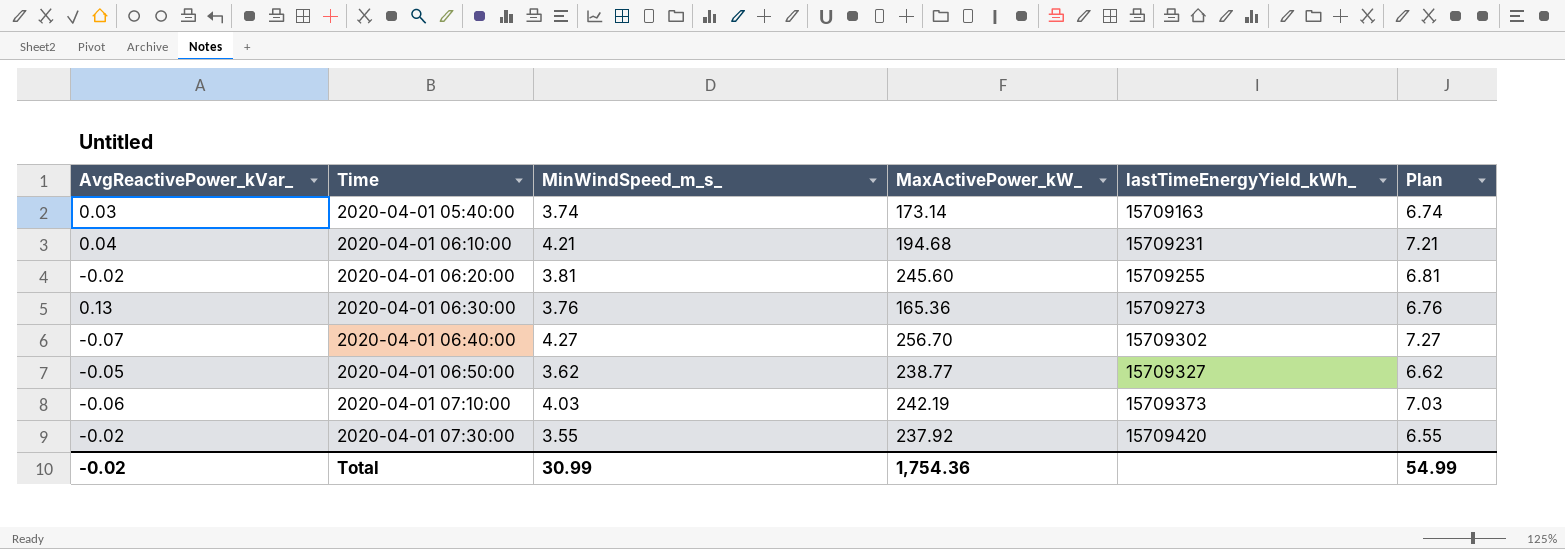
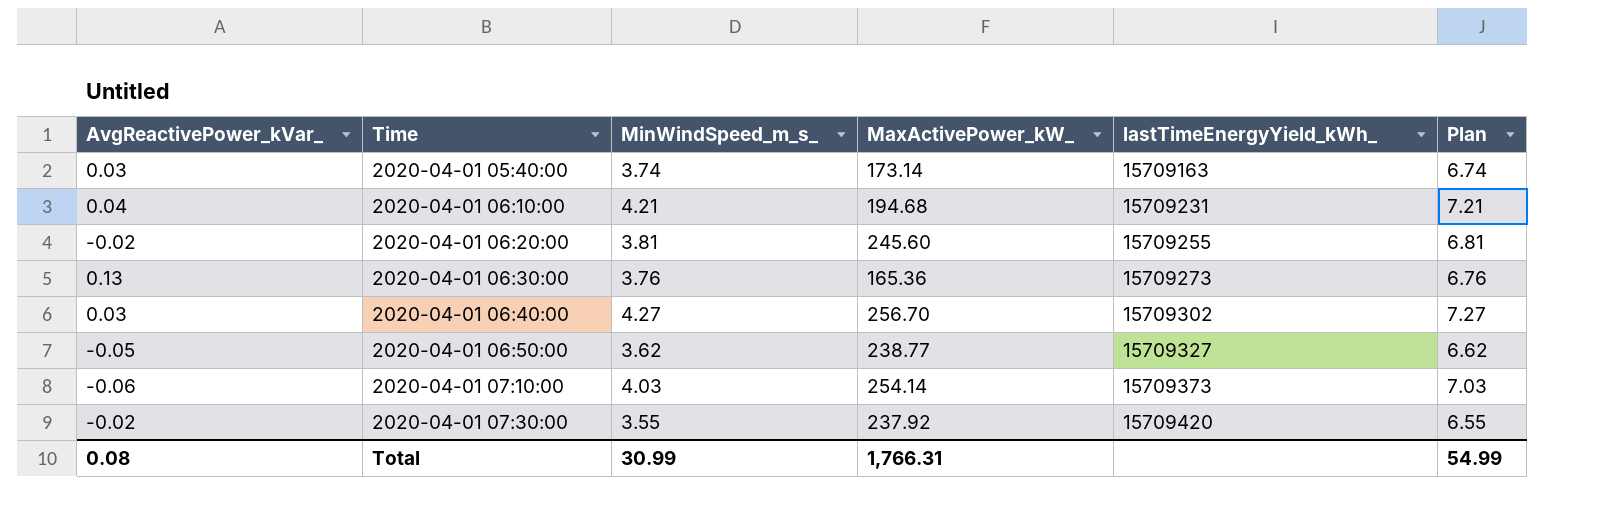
2020-04-01 06:40:00 | AvgReactivePower_kVar_: -0.07 -> 0.03
2020-04-01 07:10:00 | MaxActivePower_kW_: 242.19 -> 254.14
Total | AvgReactivePower_kVar_: -0.02 -> 0.08
Total | MaxActivePower_kW_: 1,754.36 -> 1,766.31

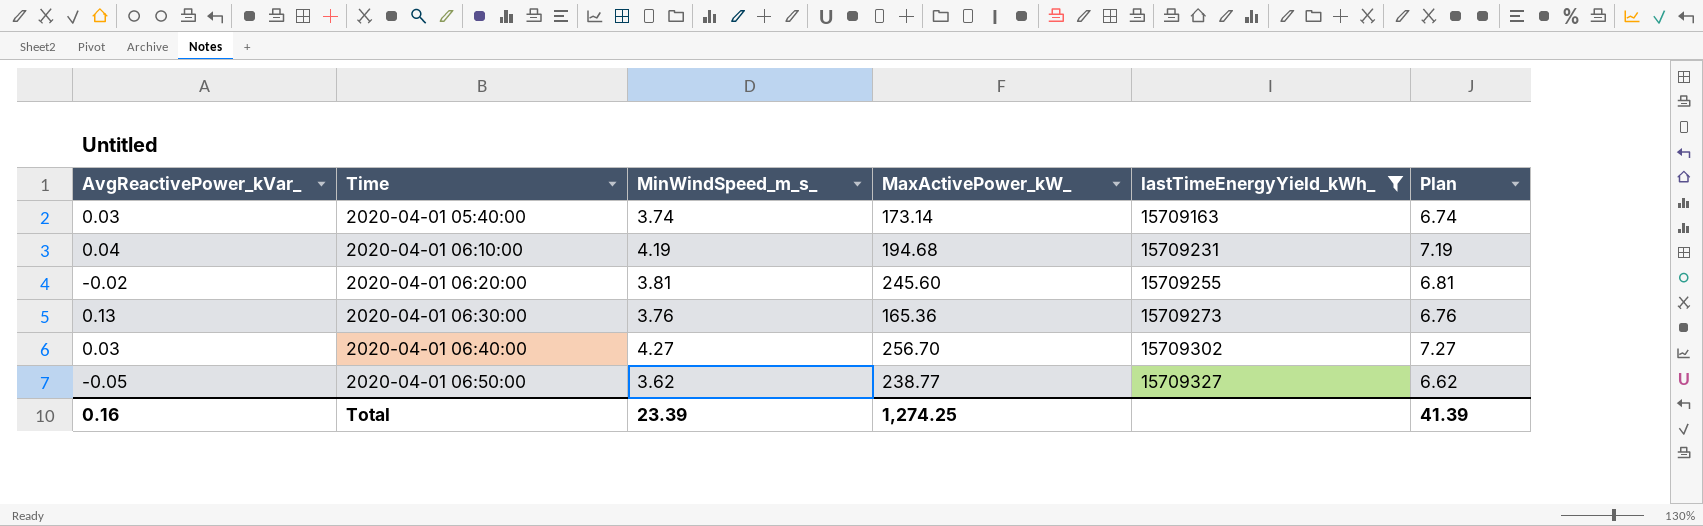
filter: none -> lastTimeEnergyYield_kWh_ <= 15709327
2020-04-01 06:10:00 | MinWindSpeed_m_s_: 4.21 -> 4.19
2020-04-01 06:10:00 | Plan: 7.21 -> 7.19
Total | AvgReactivePower_kVar_: 0.08 -> 0.16
Total | MinWindSpeed_m_s_: 30.99 -> 23.39
Total | MaxActivePower_kW_: 1,766.31 -> 1,274.25
Total | Plan: 54.99 -> 41.39

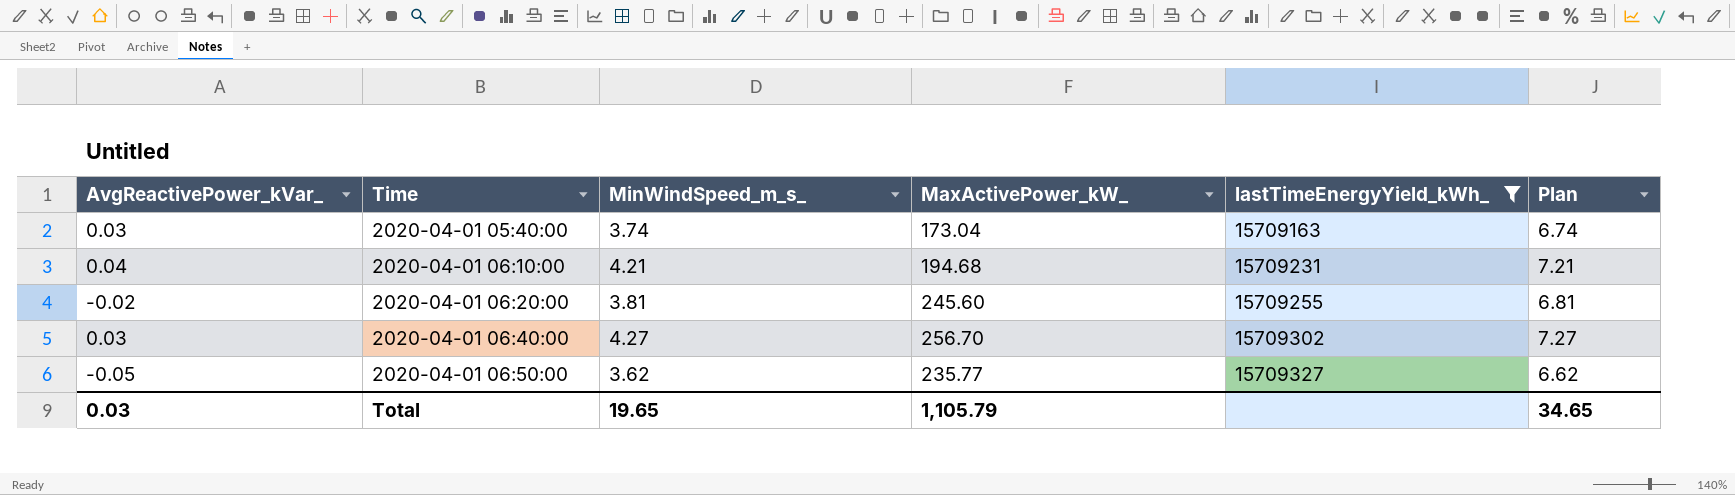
row 2020-04-01 06:30:00: 0.13 | 3.76 | 165.36 | 15709273 | 6.76 -> none
2020-04-01 05:40:00 | MaxActivePower_kW_: 173.14 -> 173.04
2020-04-01 06:10:00 | MinWindSpeed_m_s_: 4.19 -> 4.21
2020-04-01 06:10:00 | Plan: 7.19 -> 7.21
2020-04-01 06:50:00 | MaxActivePower_kW_: 238.77 -> 235.77
Total | AvgReactivePower_kVar_: 0.16 -> 0.03
Total | MinWindSpeed_m_s_: 23.39 -> 19.65
Total | MaxActivePower_kW_: 1,274.25 -> 1,105.79
Total | Plan: 41.39 -> 34.65

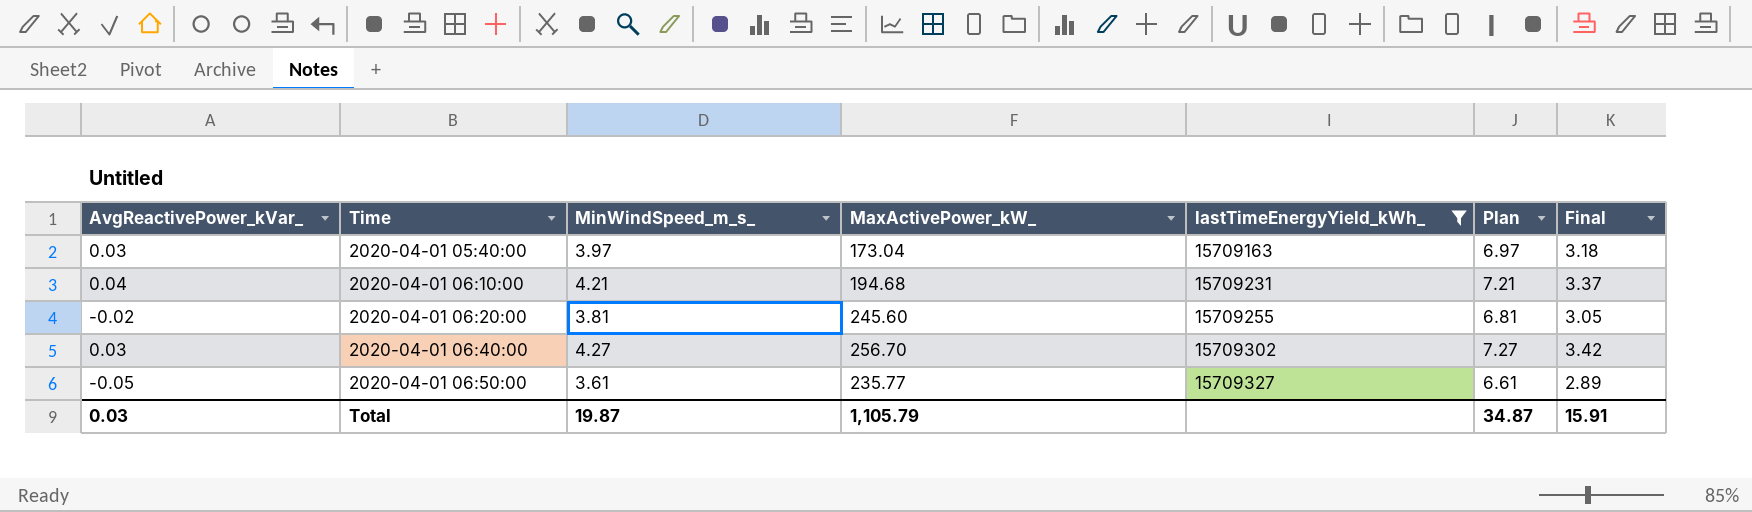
column Final | formula: none -> [MinWindSpeed_m_s_] * 0.8
2020-04-01 05:40:00 | MinWindSpeed_m_s_: 3.74 -> 3.97
2020-04-01 05:40:00 | Plan: 6.74 -> 6.97
2020-04-01 06:50:00 | MinWindSpeed_m_s_: 3.62 -> 3.61
2020-04-01 06:50:00 | Plan: 6.62 -> 6.61
Total | MinWindSpeed_m_s_: 19.65 -> 19.87
Total | Plan: 34.65 -> 34.87

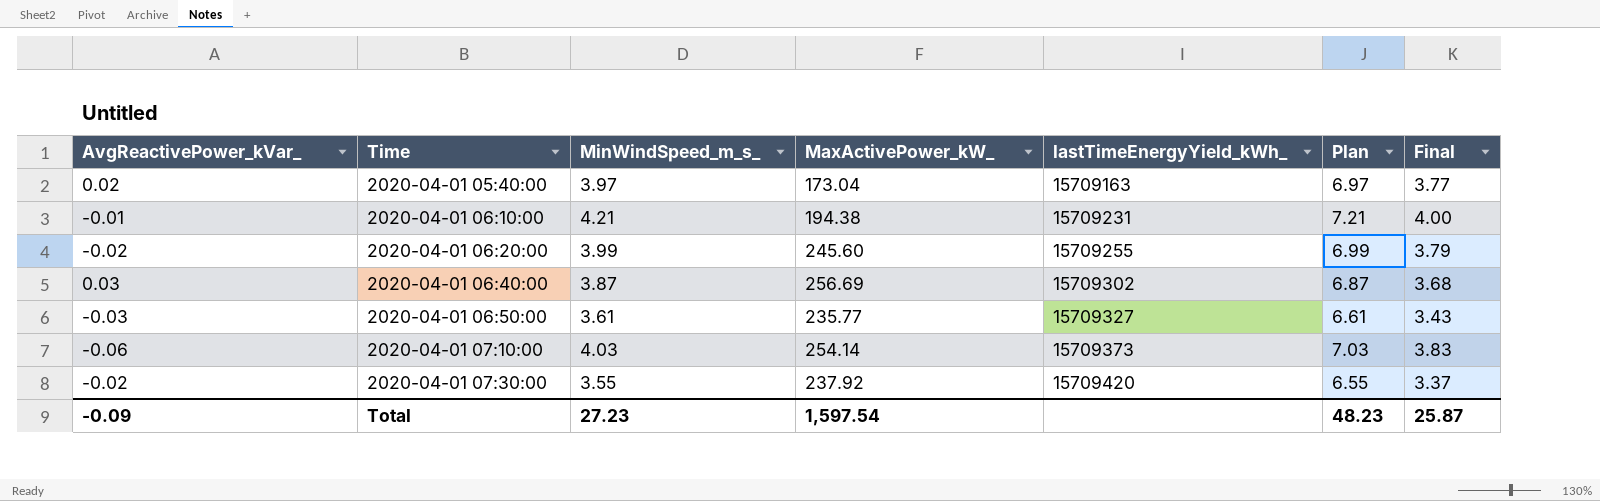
filter: lastTimeEnergyYield_kWh_ <= 15709327 -> none
column Final | formula: [MinWindSpeed_m_s_] * 0.8 -> [MinWindSpeed_m_s_] * 0.95
2020-04-01 05:40:00 | AvgReactivePower_kVar_: 0.03 -> 0.02
2020-04-01 06:10:00 | AvgReactivePower_kVar_: 0.04 -> -0.01
2020-04-01 06:10:00 | MaxActivePower_kW_: 194.68 -> 194.38
2020-04-01 06:20:00 | MinWindSpeed_m_s_: 3.81 -> 3.99
2020-04-01 06:20:00 | Plan: 6.81 -> 6.99
2020-04-01 06:40:00 | MinWindSpeed_m_s_: 4.27 -> 3.87
2020-04-01 06:40:00 | MaxActivePower_kW_: 256.70 -> 256.69
2020-04-01 06:40:00 | Plan: 7.27 -> 6.87
2020-04-01 06:50:00 | AvgReactivePower_kVar_: -0.05 -> -0.03
Total | AvgReactivePower_kVar_: 0.03 -> -0.09
Total | MinWindSpeed_m_s_: 19.87 -> 27.23
Total | MaxActivePower_kW_: 1,105.79 -> 1,597.54
Total | Plan: 34.87 -> 48.23
Total | Final: 15.91 -> 25.87

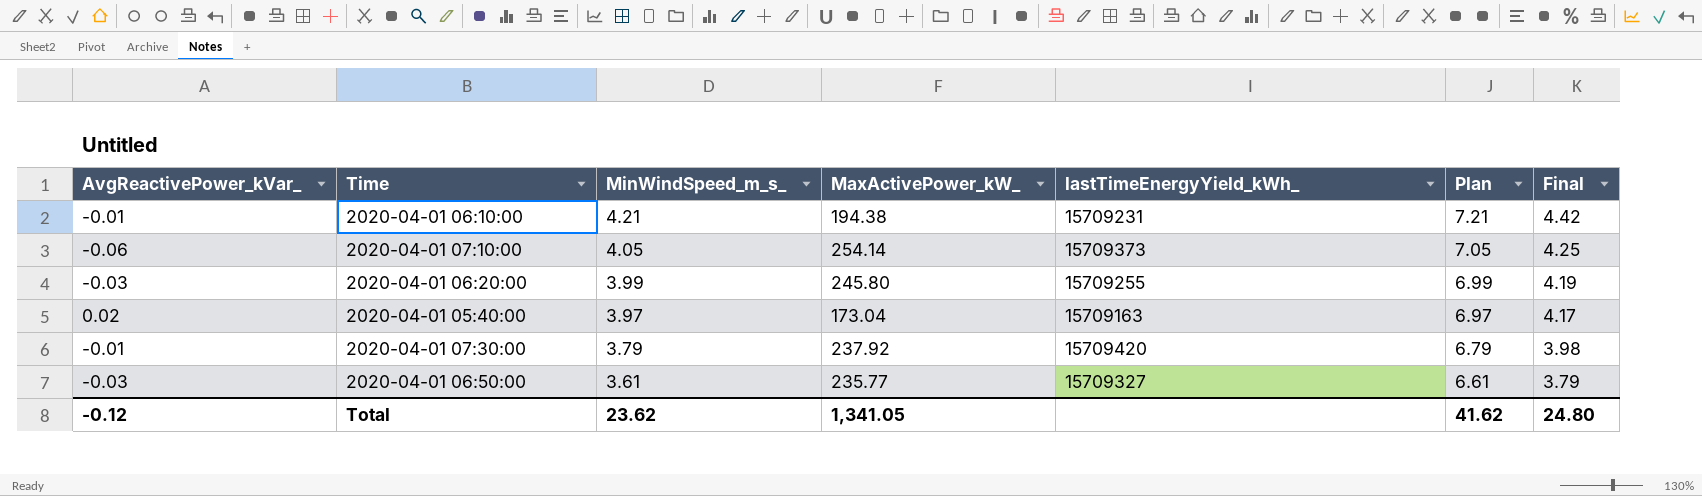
row order: Time ascending -> MinWindSpeed_m_s_ descending
column Final | formula: [MinWindSpeed_m_s_] * 0.95 -> [MinWindSpeed_m_s_] * 1.05
row 2020-04-01 06:40:00: 0.03 | 3.87 | 256.69 | 15709302 | 6.87 | 3.68 -> none
2020-04-01 07:10:00 | MinWindSpeed_m_s_: 4.03 -> 4.05
2020-04-01 07:10:00 | Plan: 7.03 -> 7.05
2020-04-01 06:20:00 | AvgReactivePower_kVar_: -0.02 -> -0.03
2020-04-01 06:20:00 | MaxActivePower_kW_: 245.60 -> 245.80
2020-04-01 07:30:00 | AvgReactivePower_kVar_: -0.02 -> -0.01
2020-04-01 07:30:00 | MinWindSpeed_m_s_: 3.55 -> 3.79
2020-04-01 07:30:00 | Plan: 6.55 -> 6.79
Total | AvgReactivePower_kVar_: -0.09 -> -0.12
Total | MinWindSpeed_m_s_: 27.23 -> 23.62
Total | MaxActivePower_kW_: 1,597.54 -> 1,341.05
Total | Plan: 48.23 -> 41.62
Total | Final: 25.87 -> 24.80

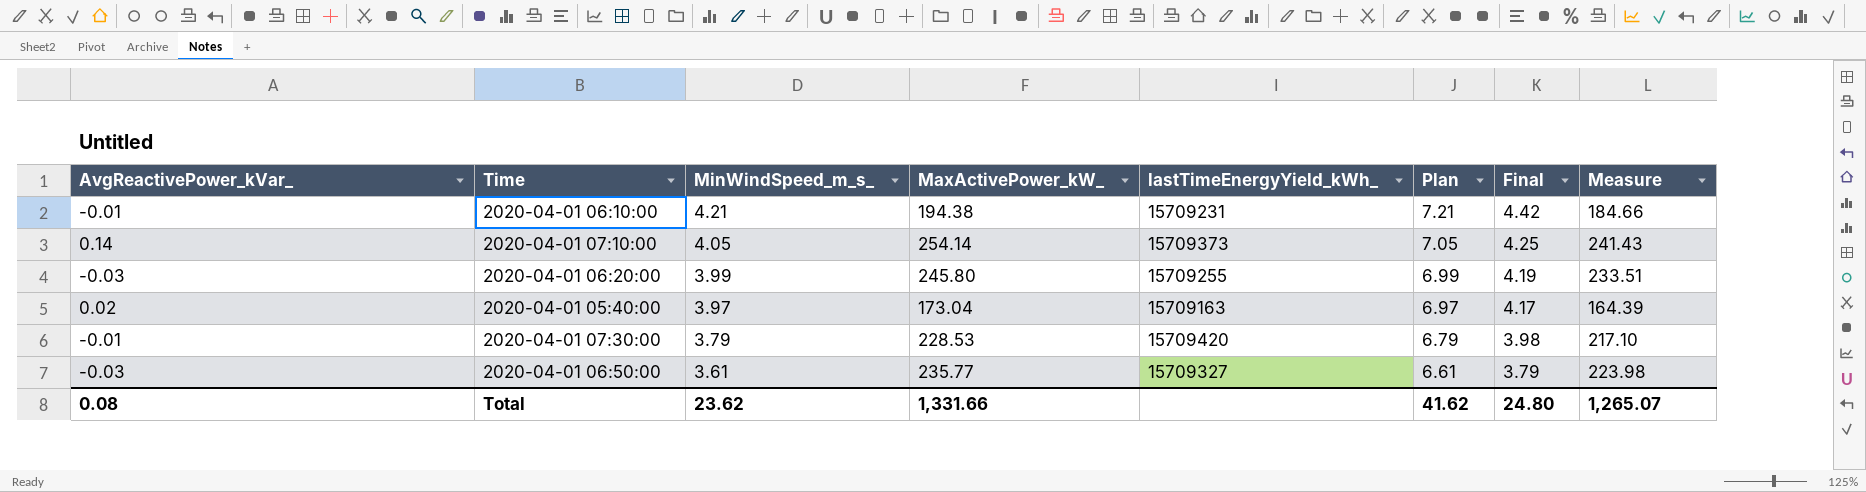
column Measure | formula: none -> [MaxActivePower_kW_] * 0.95
2020-04-01 07:10:00 | AvgReactivePower_kVar_: -0.06 -> 0.14
2020-04-01 07:30:00 | MaxActivePower_kW_: 237.92 -> 228.53
Total | AvgReactivePower_kVar_: -0.12 -> 0.08
Total | MaxActivePower_kW_: 1,341.05 -> 1,331.66

